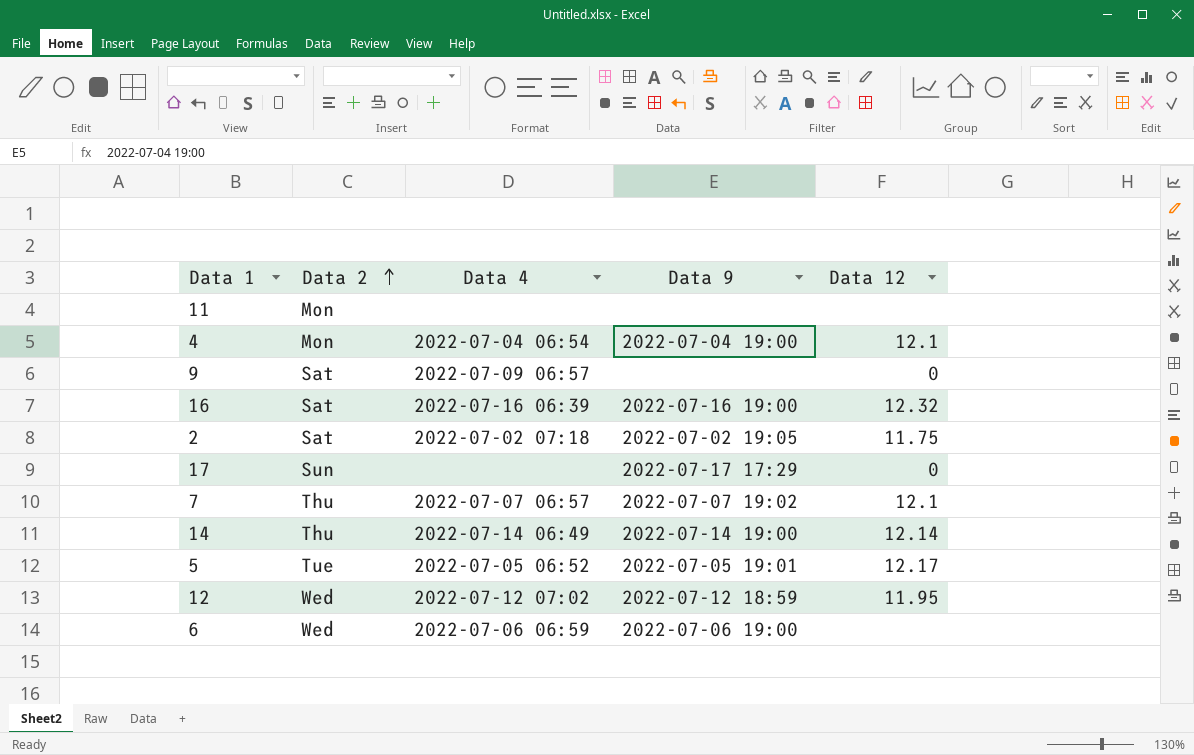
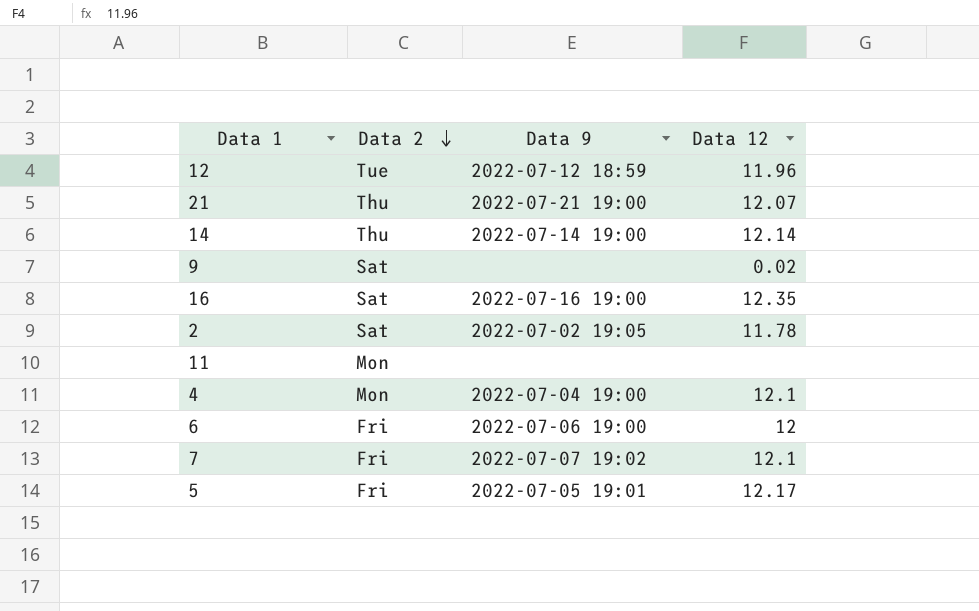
row order: Data 2 ascending -> Data 2 descending
column Data 4 | position: 3 -> none
row 17: Sun | none | 2022-07-17 17:29 | 0 -> none
12 | Data 2: Wed -> Tue
12 | Data 12: 11.95 -> 11.96
row 21: none -> Thu | 2022-07-21 19:00 | 12.07
9 | Data 12: 0 -> 0.02
16 | Data 12: 12.32 -> 12.35
2 | Data 12: 11.75 -> 11.78
6 | Data 2: Wed -> Fri
6 | Data 12: none -> 12
7 | Data 2: Thu -> Fri
5 | Data 2: Tue -> Fri

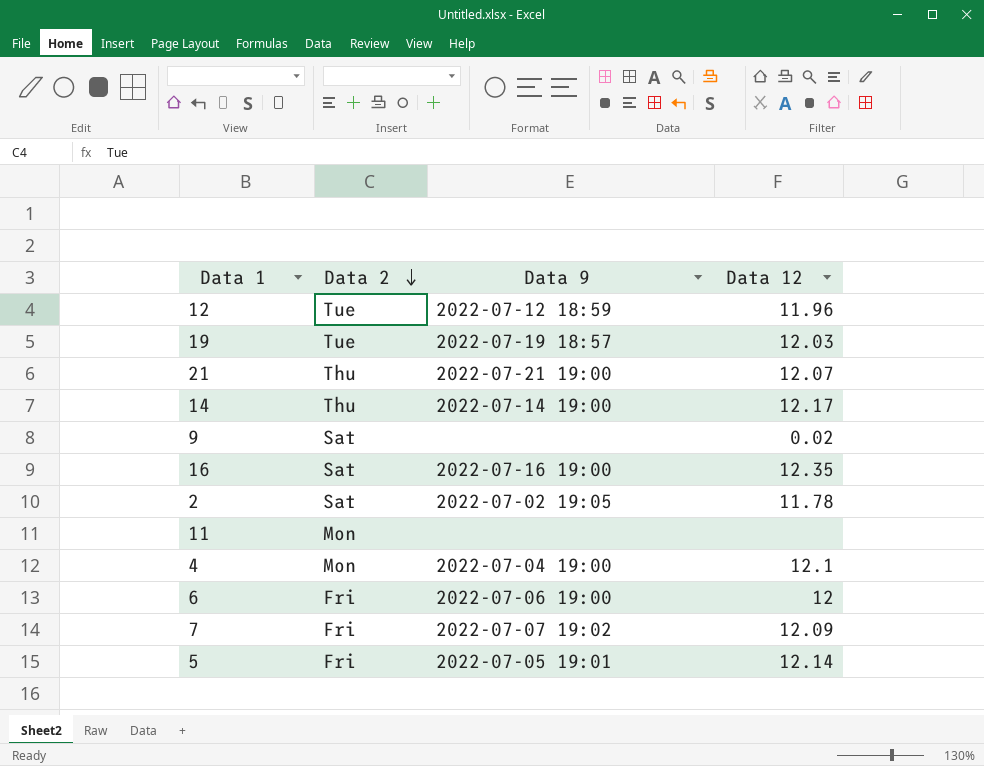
row 19: none -> Tue | 2022-07-19 18:57 | 12.03
14 | Data 12: 12.14 -> 12.17
7 | Data 12: 12.1 -> 12.09
5 | Data 12: 12.17 -> 12.14

